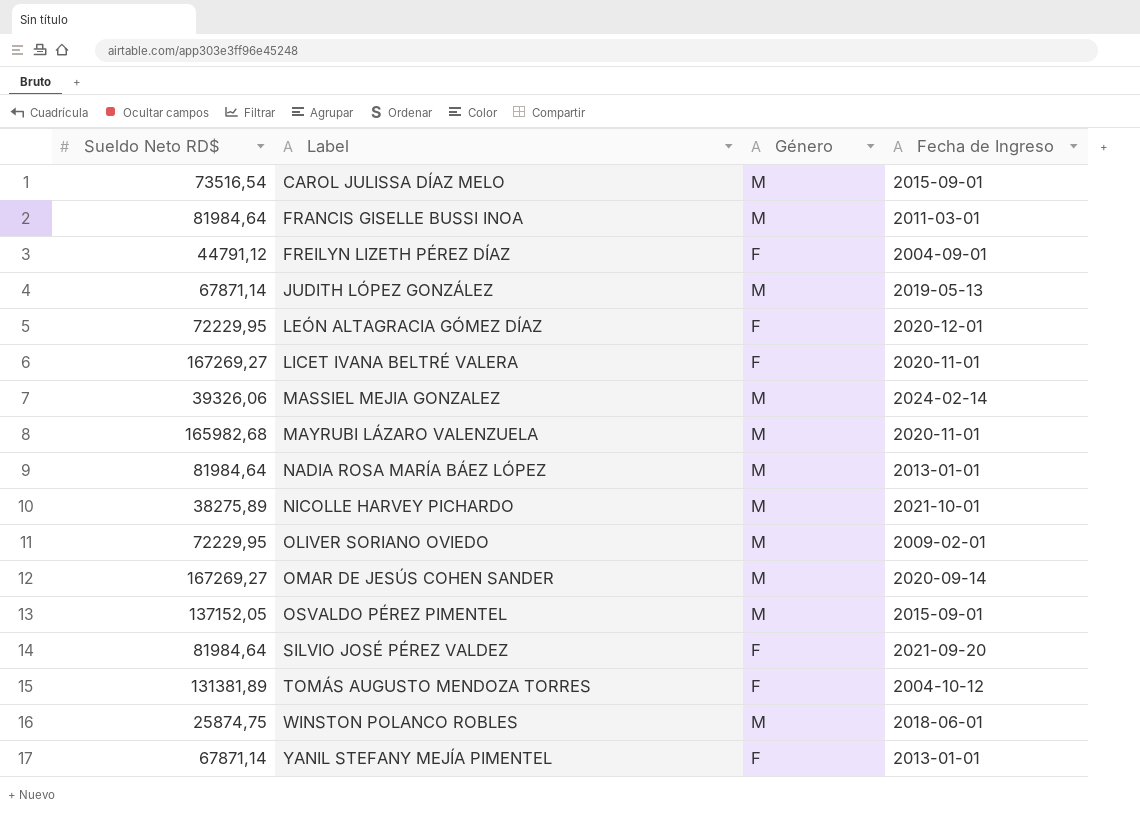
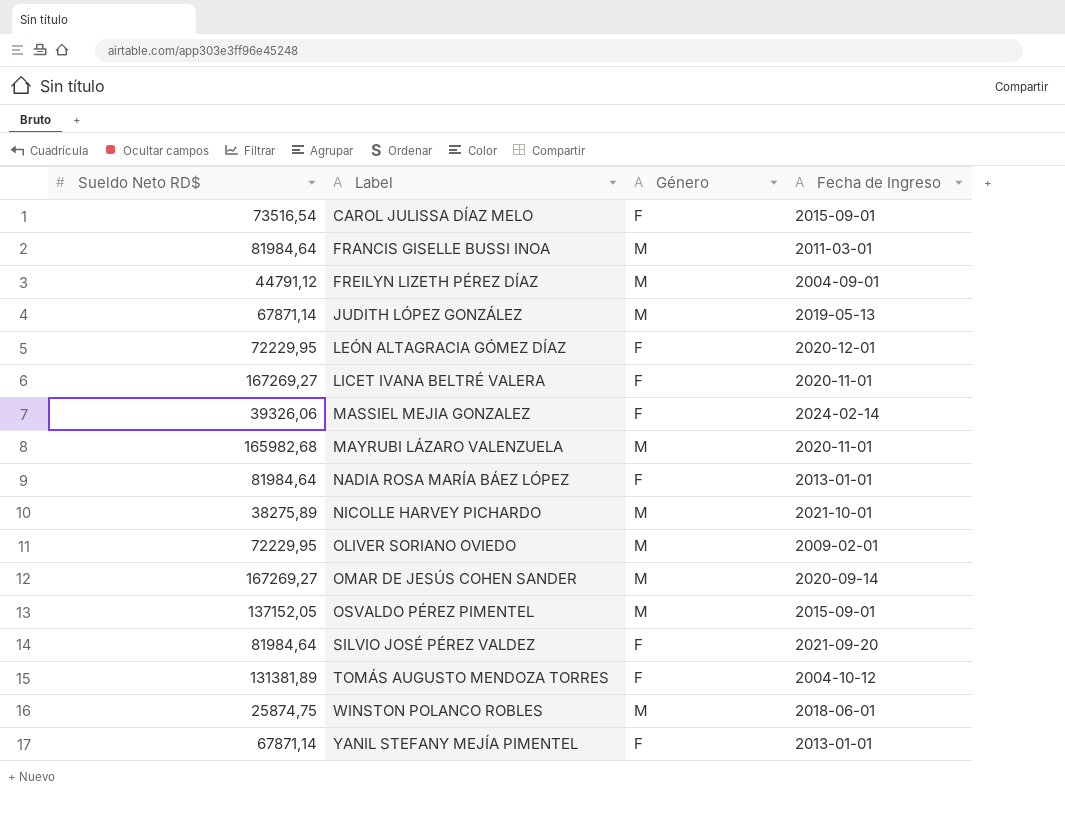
CAROL JULISSA DÍAZ MELO | Género: M -> F
FREILYN LIZETH PÉREZ DÍAZ | Género: F -> M
MASSIEL MEJIA GONZALEZ | Género: M -> F
NADIA ROSA MARÍA BÁEZ LÓPEZ | Género: M -> F

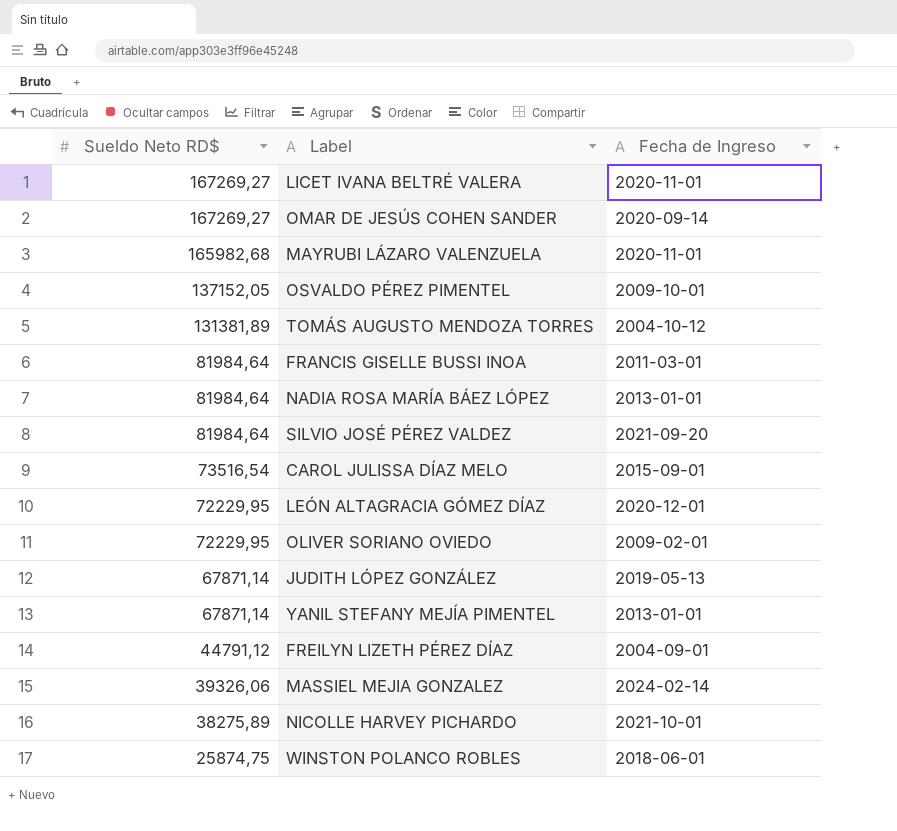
row order: Label ascending -> Sueldo Neto RD$ descending
column Género | position: 3 -> none
OSVALDO PÉREZ PIMENTEL | Fecha de Ingreso: 2015-09-01 -> 2009-10-01

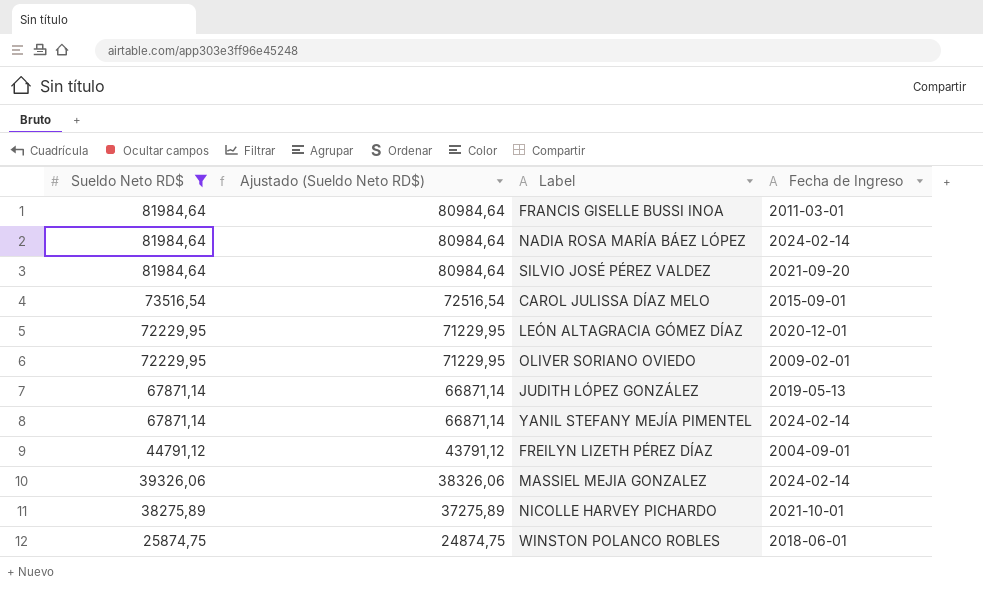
filter: none -> Sueldo Neto RD$ <= 81984,64
column Ajustado (Sueldo Neto RD$) | formula: none -> [Sueldo Neto RD$] - 1000
NADIA ROSA MARÍA BÁEZ LÓPEZ | Fecha de Ingreso: 2013-01-01 -> 2024-02-14
YANIL STEFANY MEJÍA PIMENTEL | Fecha de Ingreso: 2013-01-01 -> 2024-02-14

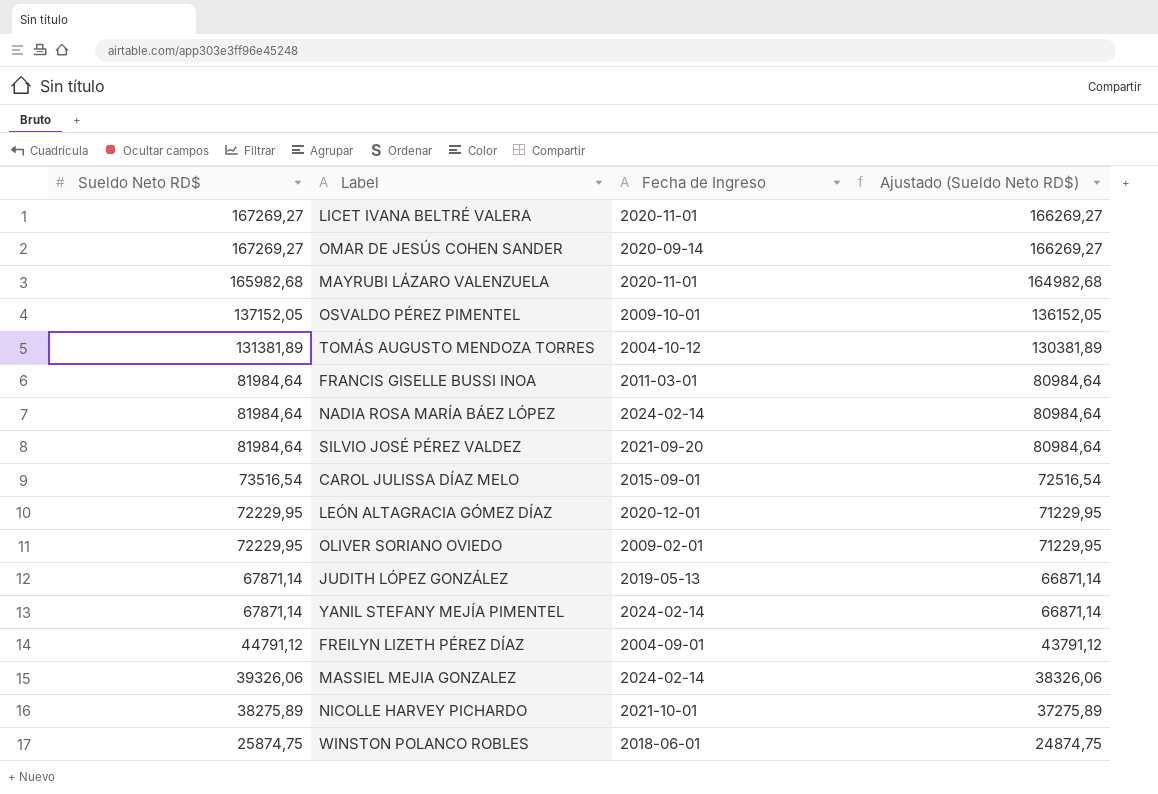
filter: Sueldo Neto RD$ <= 81984,64 -> none
column Ajustado (Sueldo Neto RD$) | position: 2 -> 4

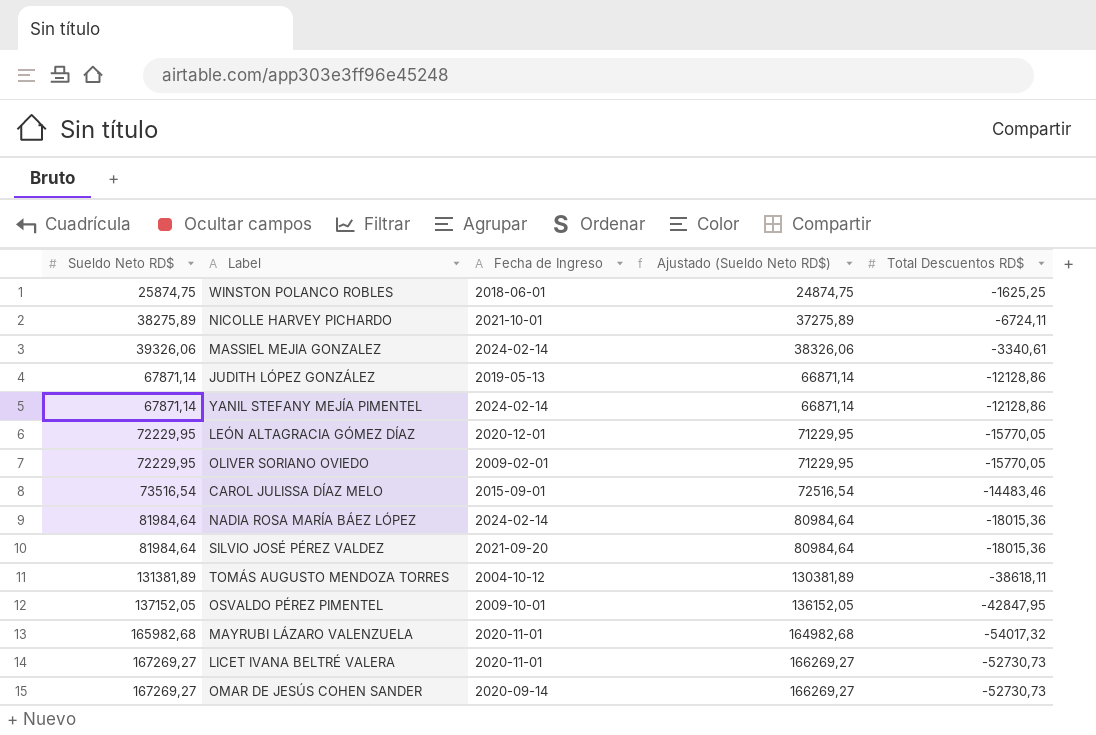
row order: Sueldo Neto RD$ descending -> Sueldo Neto RD$ ascending
column Total Descuentos RD$ | position: none -> 5
row FRANCIS GISELLE BUSSI INOA: 81984,64 | 2011-03-01 | 80984,64 -> none
row FREILYN LIZETH PÉREZ DÍAZ: 44791,12 | 2004-09-01 | 43791,12 -> none

